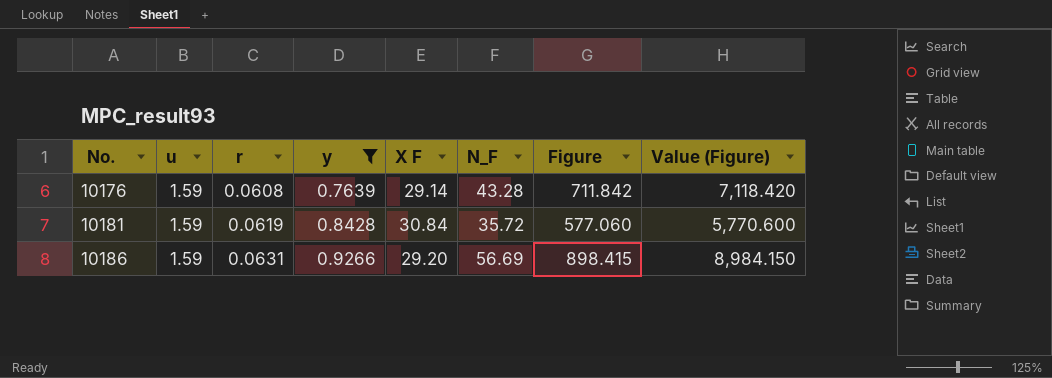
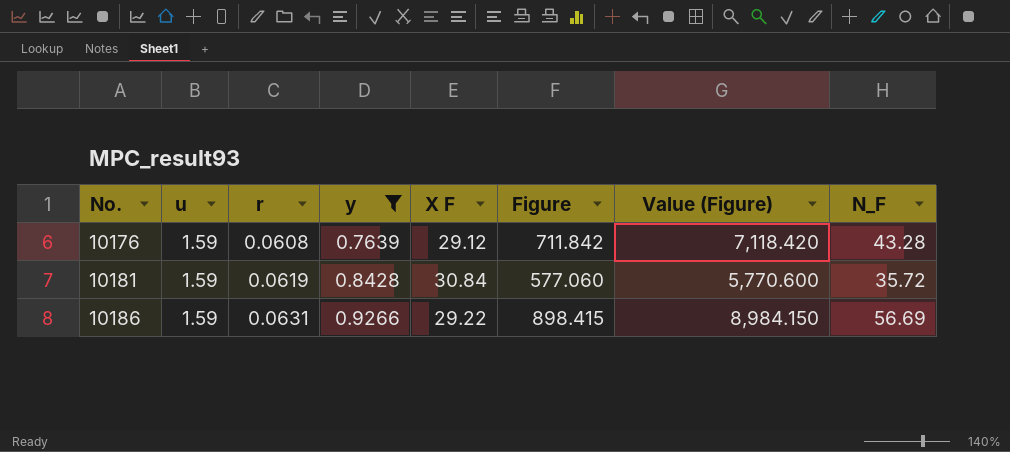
column N_F | position: 6 -> 8
10176 | X F: 29.14 -> 29.12
10186 | X F: 29.20 -> 29.22

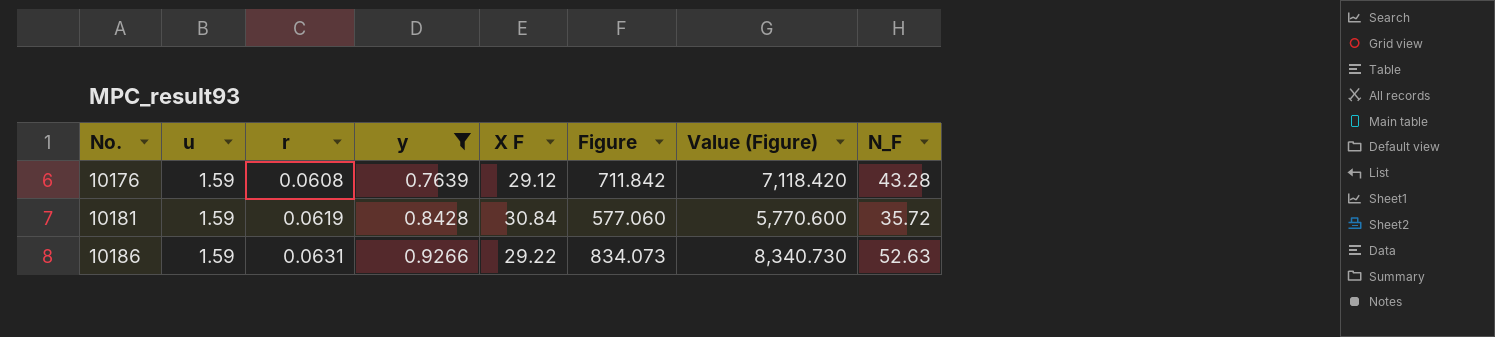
10186 | Figure: 898.415 -> 834.073
10186 | Value (Figure): 8,984.150 -> 8,340.730
10186 | N_F: 56.69 -> 52.63

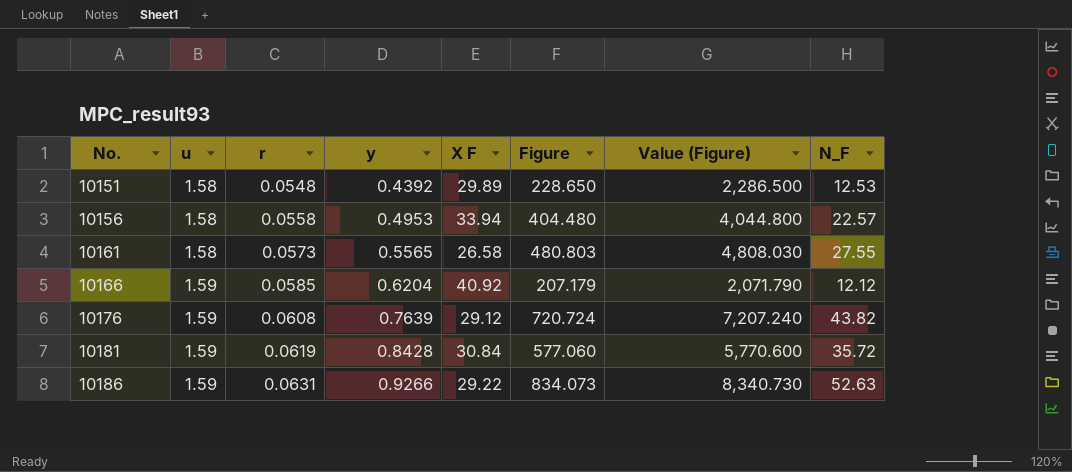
filter: y >= 0.7639 -> none
10176 | Figure: 711.842 -> 720.724
10176 | Value (Figure): 7,118.420 -> 7,207.240
10176 | N_F: 43.28 -> 43.82

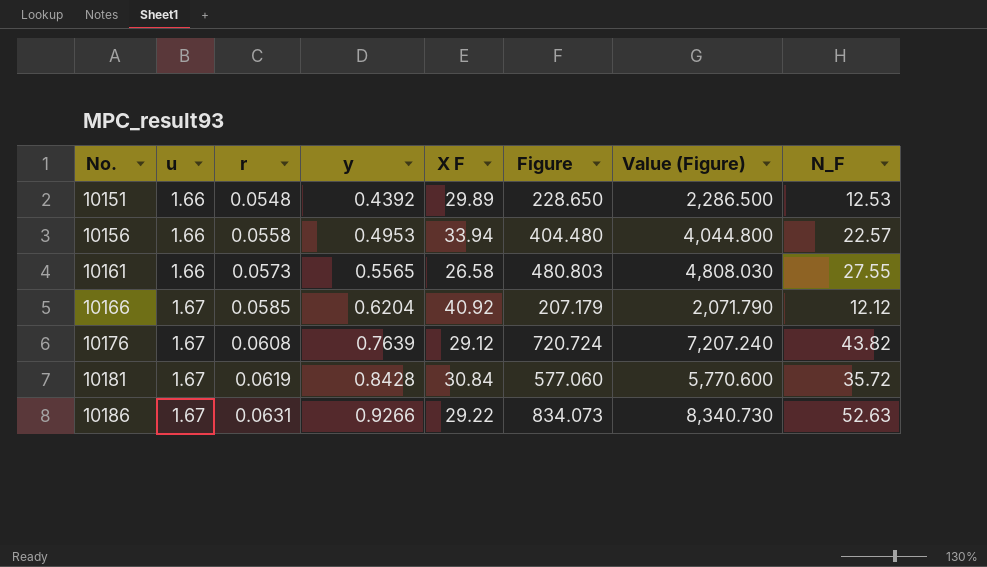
10151 | u: 1.58 -> 1.66
10156 | u: 1.58 -> 1.66
10161 | u: 1.58 -> 1.66
10166 | u: 1.59 -> 1.67
10176 | u: 1.59 -> 1.67
10181 | u: 1.59 -> 1.67
10186 | u: 1.59 -> 1.67

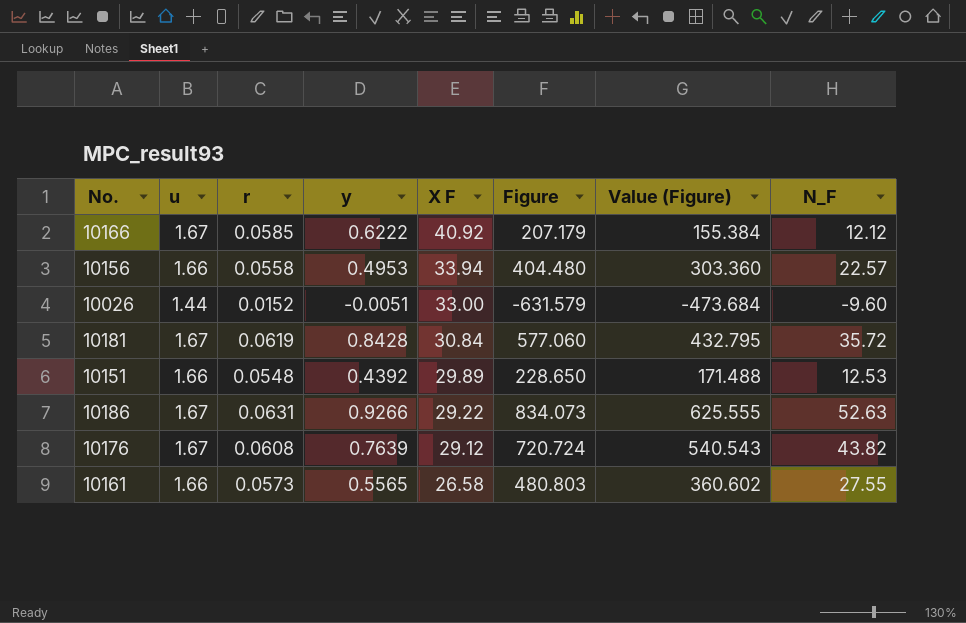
row order: No. ascending -> X F descending
column Value (Figure) | formula: [Figure] * 10 -> [Figure] * 0.75
10166 | y: 0.6204 -> 0.6222
row 10026: none -> 1.44 | 0.0152 | -0.0051 | 33.00 | -631.579 | -473.684 | -9.60

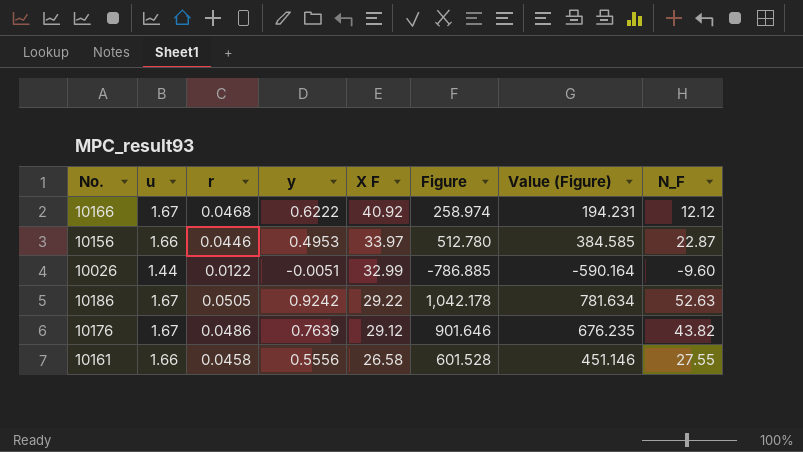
row 10181: 1.67 | 0.0619 | 0.8428 | 30.84 | 577.060 | 432.795 | 35.72 -> none
row 10151: 1.66 | 0.0548 | 0.4392 | 29.89 | 228.650 | 171.488 | 12.53 -> none
10166 | r: 0.0585 -> 0.0468
10166 | Figure: 207.179 -> 258.974
10166 | Value (Figure): 155.384 -> 194.231
10156 | r: 0.0558 -> 0.0446
10156 | X F: 33.94 -> 33.97
10156 | Figure: 404.480 -> 512.780
10156 | Value (Figure): 303.360 -> 384.585
10156 | N_F: 22.57 -> 22.87
10026 | r: 0.0152 -> 0.0122
10026 | X F: 33.00 -> 32.99
10026 | Figure: -631.579 -> -786.885
10026 | Value (Figure): -473.684 -> -590.164
10186 | r: 0.0631 -> 0.0505
10186 | y: 0.9266 -> 0.9242
10186 | Figure: 834.073 -> 1,042.178
10186 | Value (Figure): 625.555 -> 781.634
10176 | r: 0.0608 -> 0.0486
10176 | Figure: 720.724 -> 901.646
10176 | Value (Figure): 540.543 -> 676.235
10161 | r: 0.0573 -> 0.0458
10161 | y: 0.5565 -> 0.5556
10161 | Figure: 480.803 -> 601.528
10161 | Value (Figure): 360.602 -> 451.146

